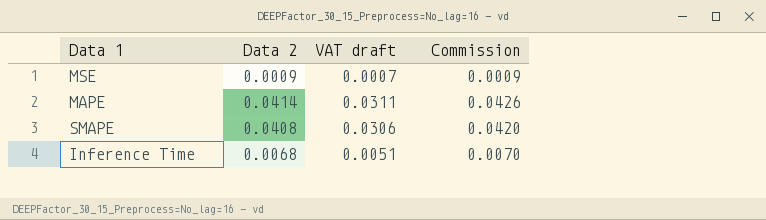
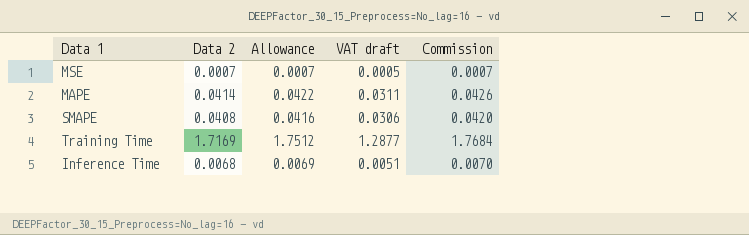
column Allowance | formula: none -> [Data 2] * 1.02
MSE | Data 2: 0.0009 -> 0.0007
MSE | VAT draft: 0.0007 -> 0.0005
MSE | Commission: 0.0009 -> 0.0007
row Training Time: none -> 1.7169 | 1.7512 | 1.2877 | 1.7684

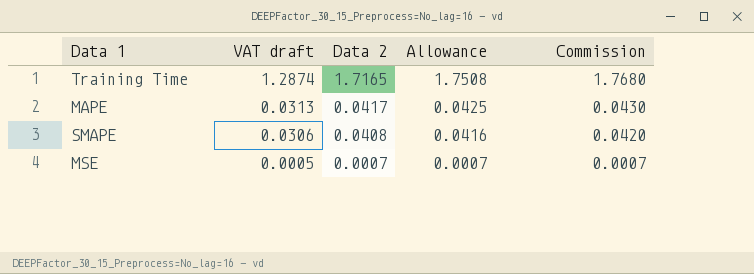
row order: none -> VAT draft descending
column VAT draft | position: 4 -> 2
row Inference Time: 0.0068 | 0.0069 | 0.0051 | 0.0070 -> none
Training Time | VAT draft: 1.2877 -> 1.2874
Training Time | Data 2: 1.7169 -> 1.7165
Training Time | Allowance: 1.7512 -> 1.7508
Training Time | Commission: 1.7684 -> 1.7680
MAPE | VAT draft: 0.0311 -> 0.0313
MAPE | Data 2: 0.0414 -> 0.0417
MAPE | Allowance: 0.0422 -> 0.0425
MAPE | Commission: 0.0426 -> 0.0430

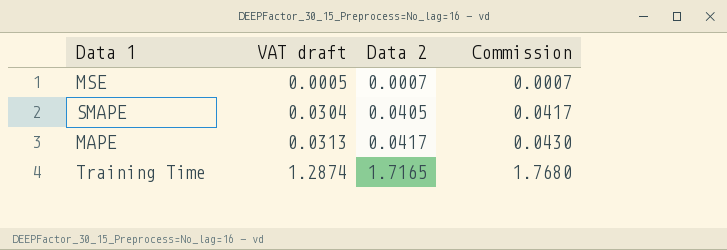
row order: VAT draft descending -> VAT draft ascending
column Allowance | formula: [Data 2] * 1.02 -> none
SMAPE | VAT draft: 0.0306 -> 0.0304
SMAPE | Data 2: 0.0408 -> 0.0405
SMAPE | Commission: 0.0420 -> 0.0417

